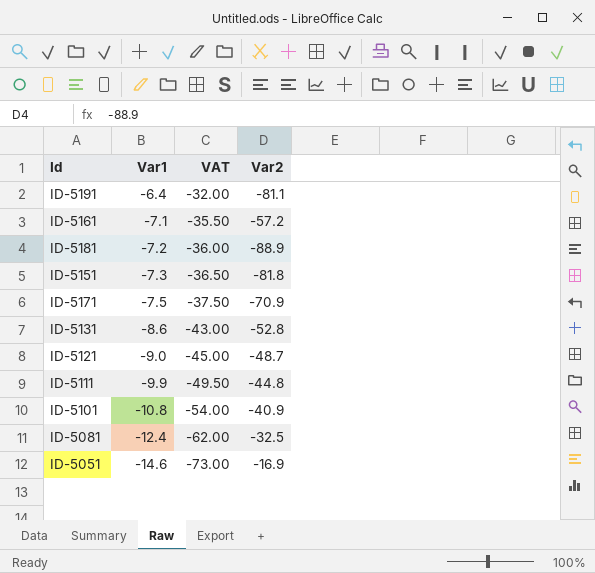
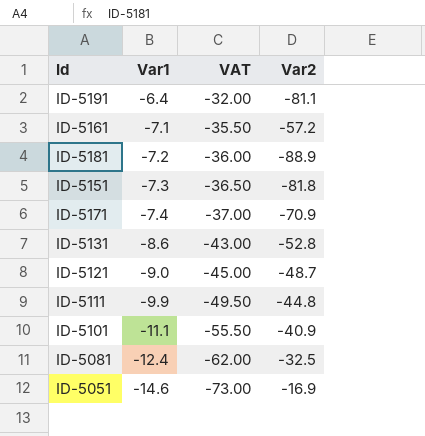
ID-5171 | Var1: -7.5 -> -7.4
ID-5171 | VAT: -37.50 -> -37.00
ID-5101 | Var1: -10.8 -> -11.1
ID-5101 | VAT: -54.00 -> -55.50

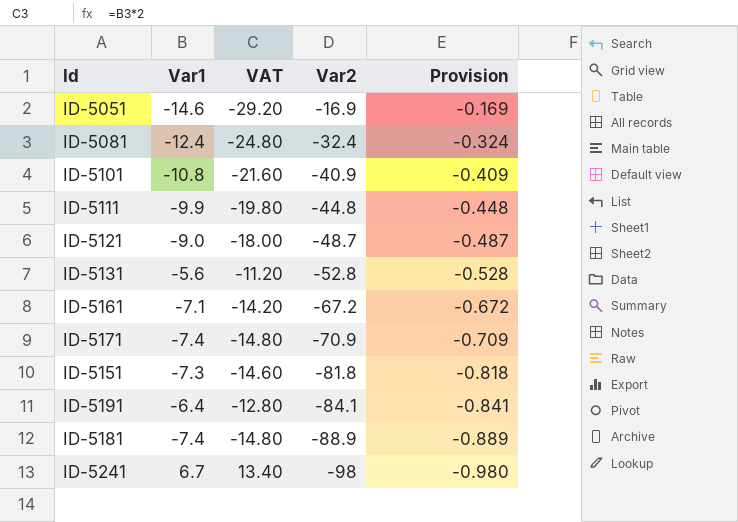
row order: Var1 descending -> Var2 descending
column VAT | formula: [Var1] * 5 -> [Var1] * 2
column Provision | formula: none -> [Var2] * 0.01
ID-5081 | Var2: -32.5 -> -32.4
ID-5101 | Var1: -11.1 -> -10.8
ID-5131 | Var1: -8.6 -> -5.6
ID-5161 | Var2: -57.2 -> -67.2
ID-5191 | Var2: -81.1 -> -84.1
ID-5181 | Var1: -7.2 -> -7.4
row ID-5241: none -> 6.7 | 13.40 | -98 | -0.980

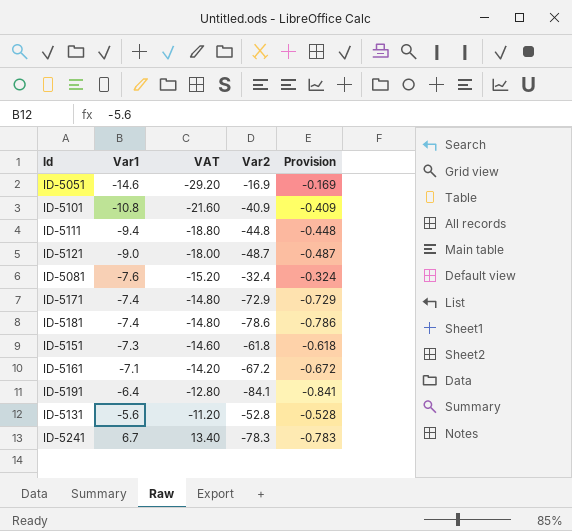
row order: Var2 descending -> Var1 ascending
ID-5111 | Var1: -9.9 -> -9.4
ID-5111 | VAT: -19.80 -> -18.80
ID-5081 | Var1: -12.4 -> -7.6
ID-5081 | VAT: -24.80 -> -15.20
ID-5171 | Var2: -70.9 -> -72.9
ID-5171 | Provision: -0.709 -> -0.729
ID-5181 | Var2: -88.9 -> -78.6
ID-5181 | Provision: -0.889 -> -0.786
ID-5151 | Var2: -81.8 -> -61.8
ID-5151 | Provision: -0.818 -> -0.618
ID-5241 | Var2: -98 -> -78.3
ID-5241 | Provision: -0.980 -> -0.783

